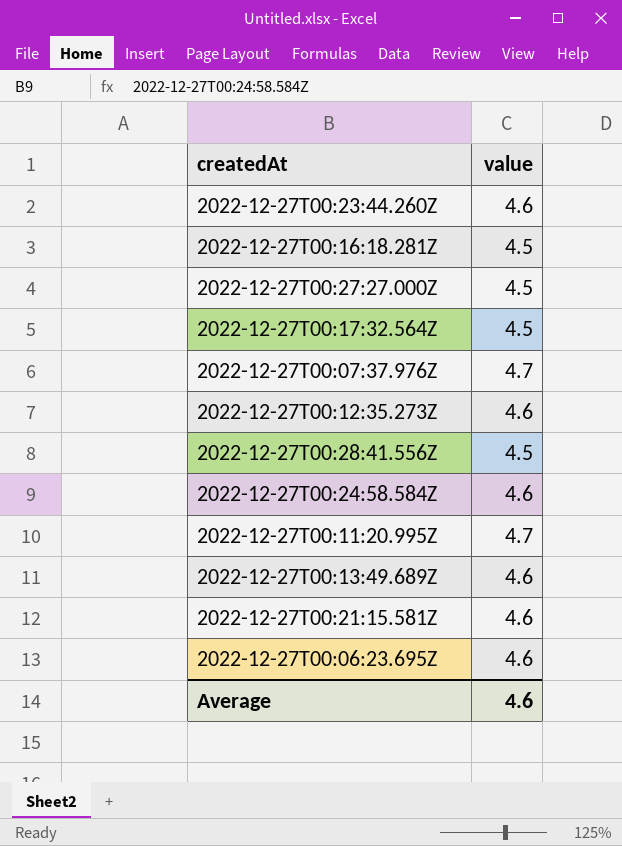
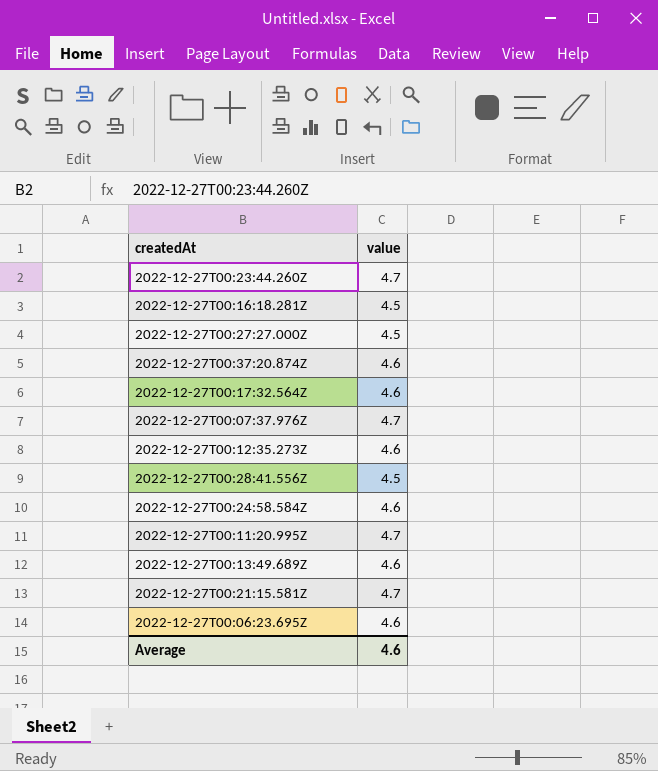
2022-12-27T00:23:44.260Z | value: 4.6 -> 4.7
row 2022-12-27T00:37:20.874Z: none -> 4.6
2022-12-27T00:17:32.564Z | value: 4.5 -> 4.6
2022-12-27T00:21:15.581Z | value: 4.6 -> 4.7

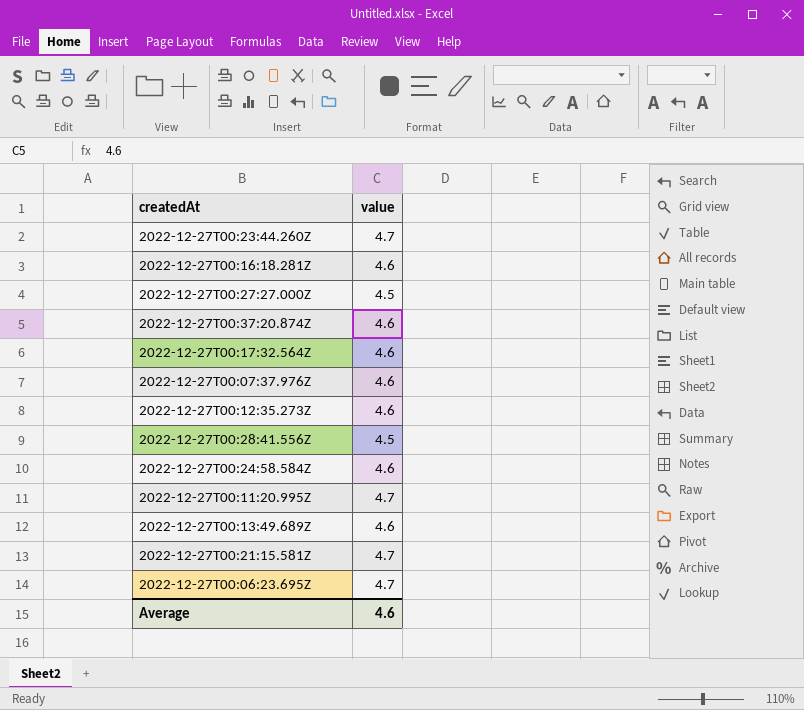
2022-12-27T00:16:18.281Z | value: 4.5 -> 4.6
2022-12-27T00:07:37.976Z | value: 4.7 -> 4.6
2022-12-27T00:06:23.695Z | value: 4.6 -> 4.7

